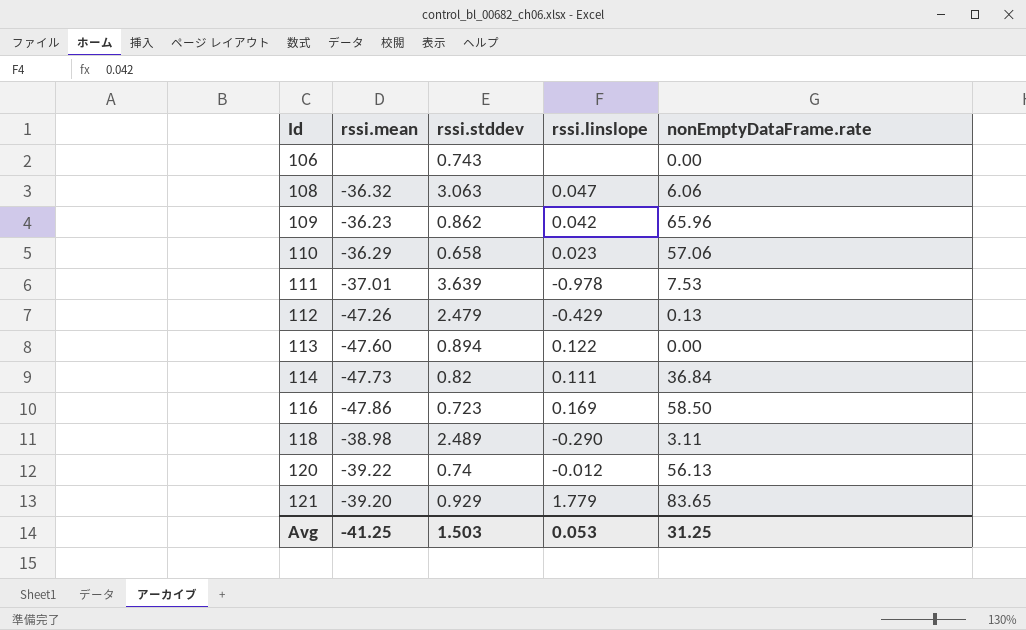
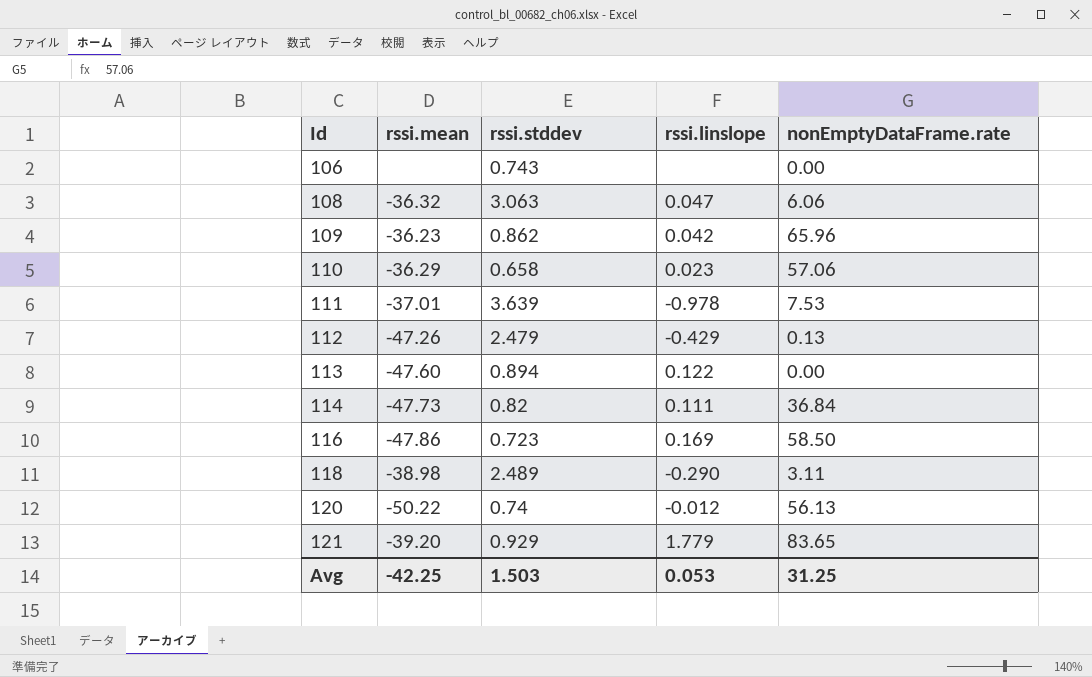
120 | rssi.mean: -39.22 -> -50.22
Avg | rssi.mean: -41.25 -> -42.25

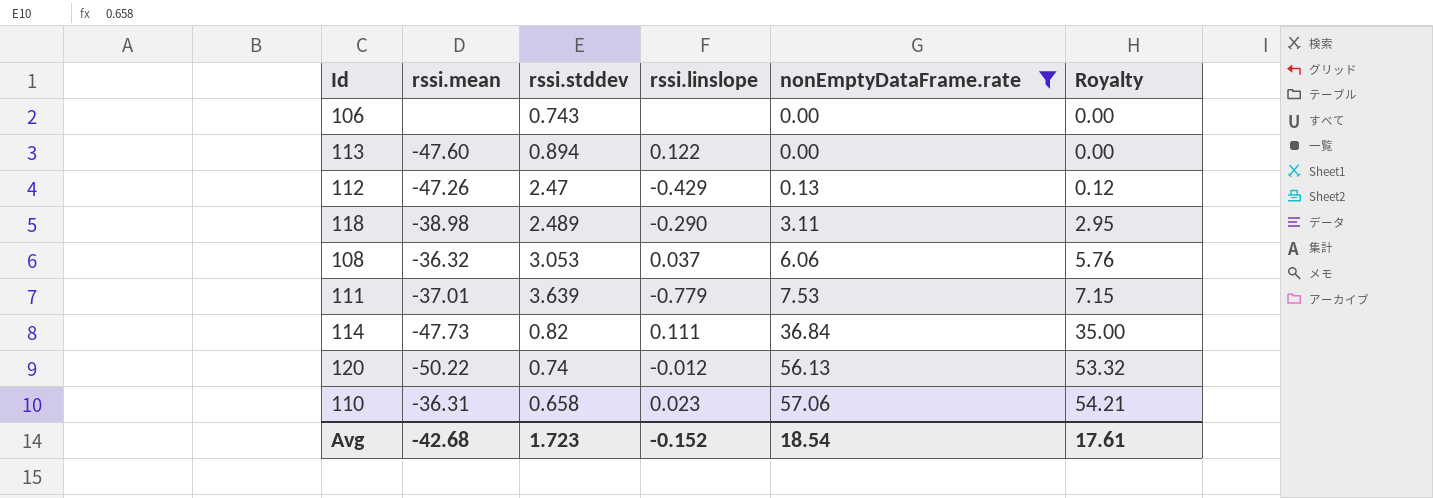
filter: none -> nonEmptyDataFrame.rate <= 57.06
row order: Id ascending -> nonEmptyDataFrame.rate ascending
column Royalty | formula: none -> [nonEmptyDataFrame.rate] * 0.95
112 | rssi.stddev: 2.479 -> 2.47
108 | rssi.stddev: 3.063 -> 3.053
108 | rssi.linslope: 0.047 -> 0.037
111 | rssi.linslope: -0.978 -> -0.779
110 | rssi.mean: -36.29 -> -36.31
Avg | rssi.mean: -42.25 -> -42.68
Avg | rssi.stddev: 1.503 -> 1.723
Avg | rssi.linslope: 0.053 -> -0.152
Avg | nonEmptyDataFrame.rate: 31.25 -> 18.54

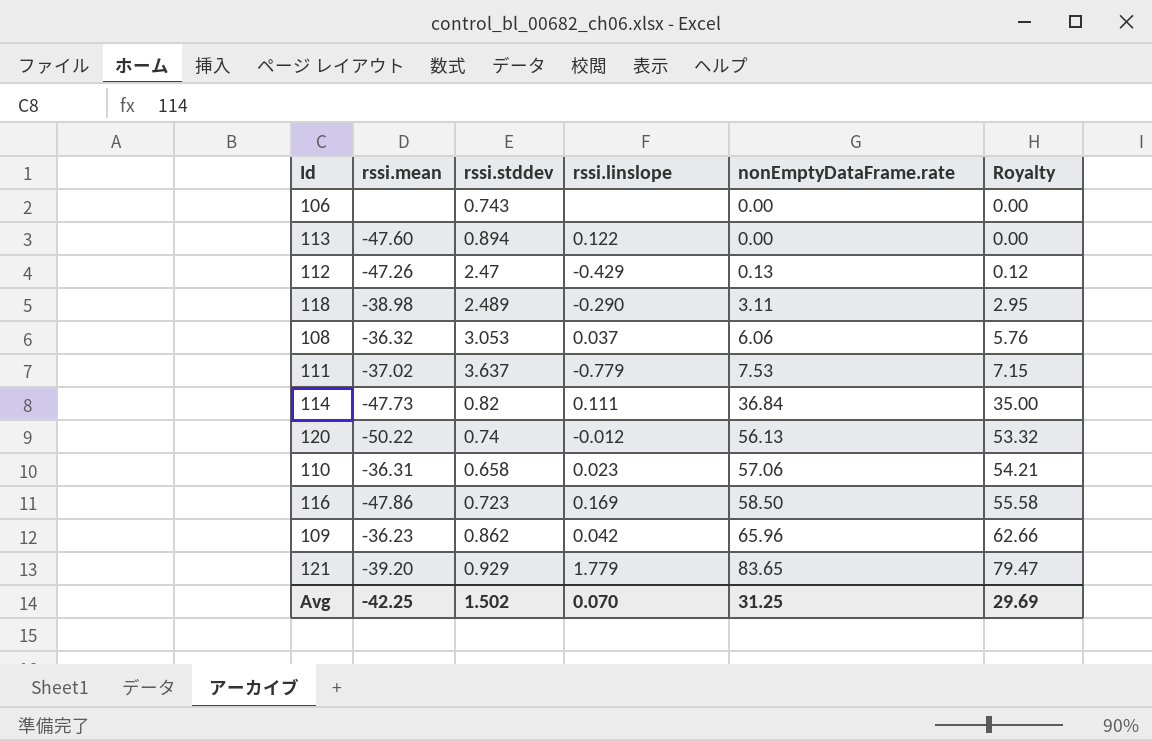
filter: nonEmptyDataFrame.rate <= 57.06 -> none
111 | rssi.mean: -37.01 -> -37.02
111 | rssi.stddev: 3.639 -> 3.637
Avg | rssi.mean: -42.68 -> -42.25
Avg | rssi.stddev: 1.723 -> 1.502
Avg | rssi.linslope: -0.152 -> 0.070
Avg | nonEmptyDataFrame.rate: 18.54 -> 31.25
Avg | Royalty: 17.61 -> 29.69

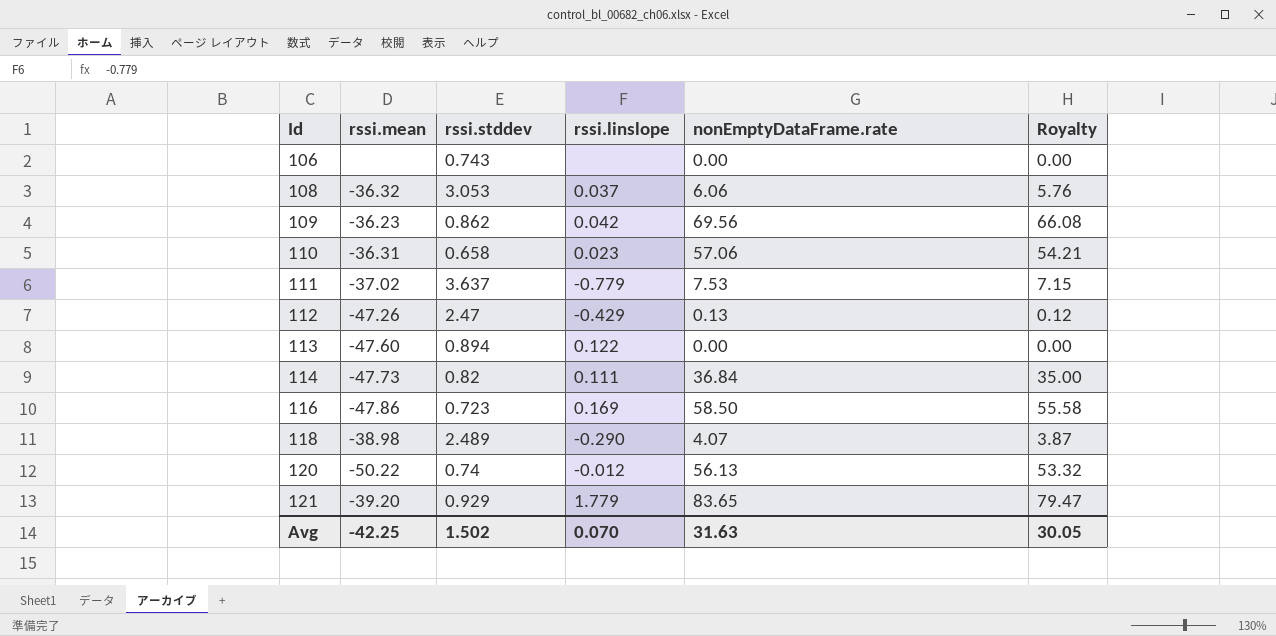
row order: nonEmptyDataFrame.rate ascending -> Id ascending
109 | nonEmptyDataFrame.rate: 65.96 -> 69.56
109 | Royalty: 62.66 -> 66.08
118 | nonEmptyDataFrame.rate: 3.11 -> 4.07
118 | Royalty: 2.95 -> 3.87
Avg | nonEmptyDataFrame.rate: 31.25 -> 31.63
Avg | Royalty: 29.69 -> 30.05

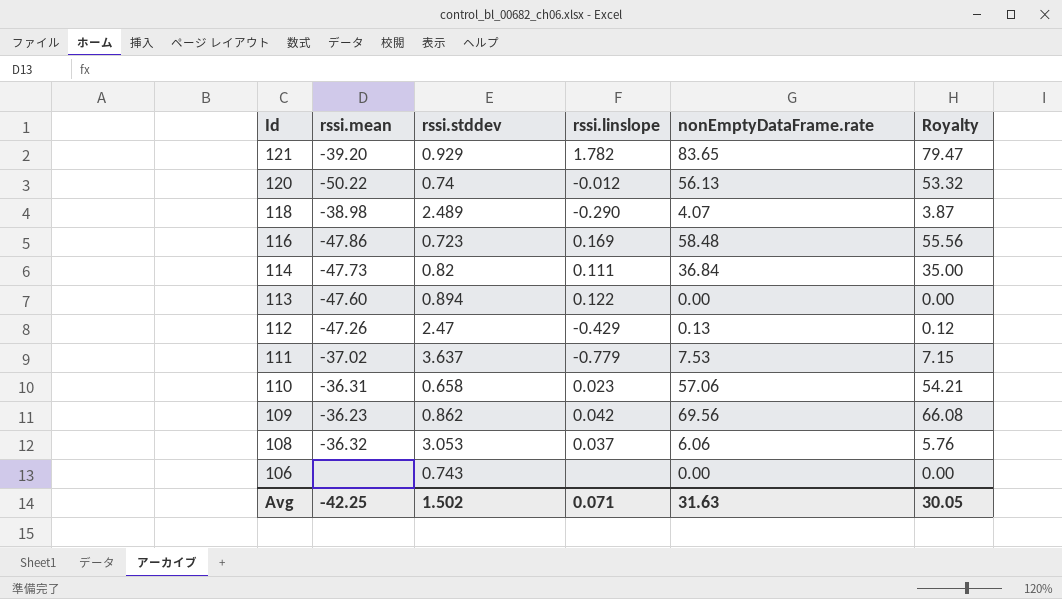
row order: Id ascending -> Id descending
121 | rssi.linslope: 1.779 -> 1.782
116 | nonEmptyDataFrame.rate: 58.50 -> 58.48
116 | Royalty: 55.58 -> 55.56
Avg | rssi.linslope: 0.070 -> 0.071

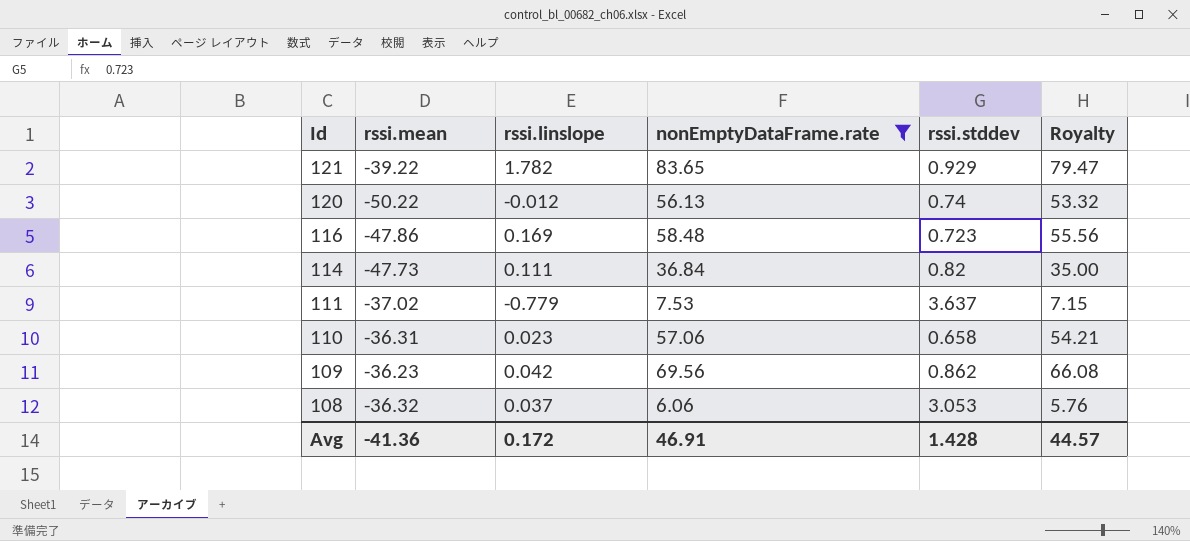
filter: none -> nonEmptyDataFrame.rate >= 6.06
column rssi.stddev | position: 3 -> 5
121 | rssi.mean: -39.20 -> -39.22
Avg | rssi.mean: -42.25 -> -41.36
Avg | rssi.linslope: 0.071 -> 0.172
Avg | nonEmptyDataFrame.rate: 31.63 -> 46.91
Avg | rssi.stddev: 1.502 -> 1.428
Avg | Royalty: 30.05 -> 44.57

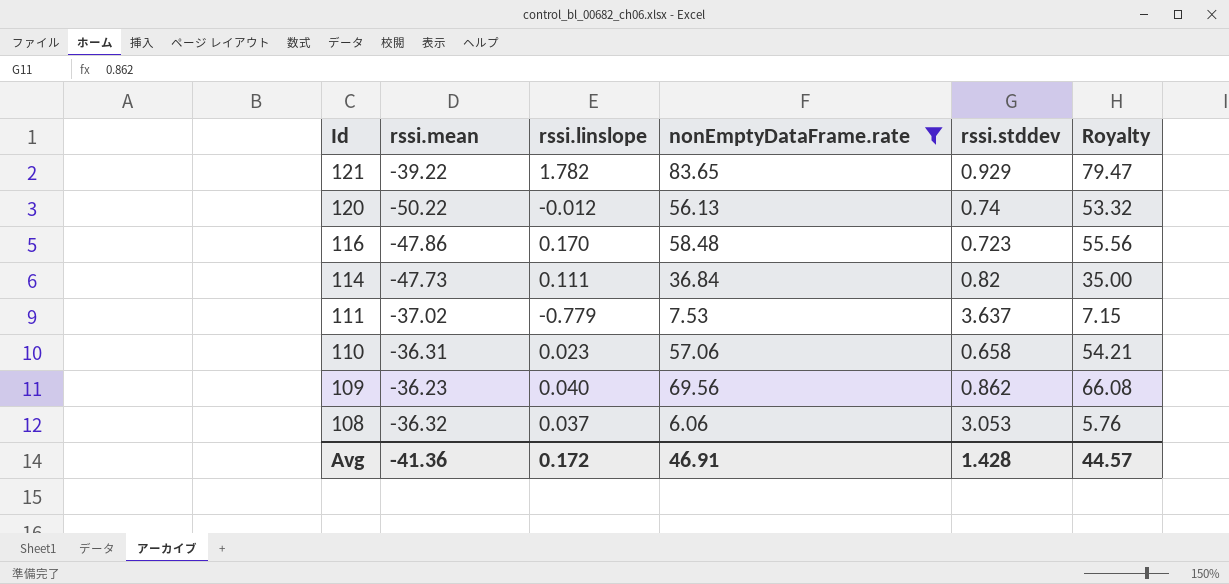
116 | rssi.linslope: 0.169 -> 0.170
109 | rssi.linslope: 0.042 -> 0.040

